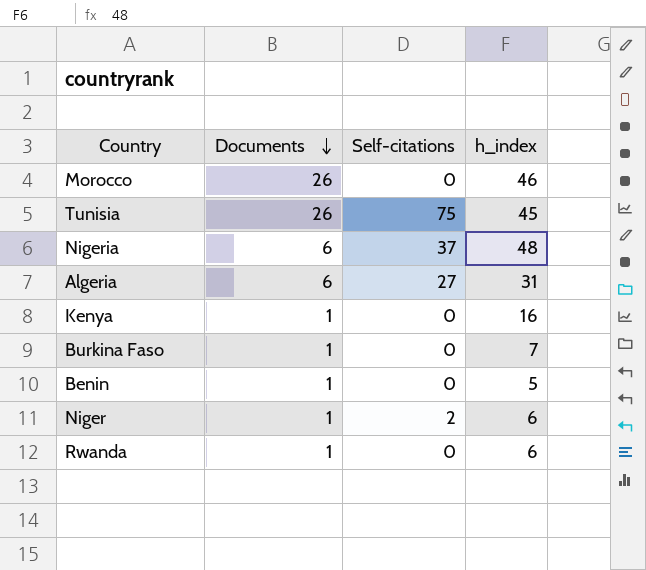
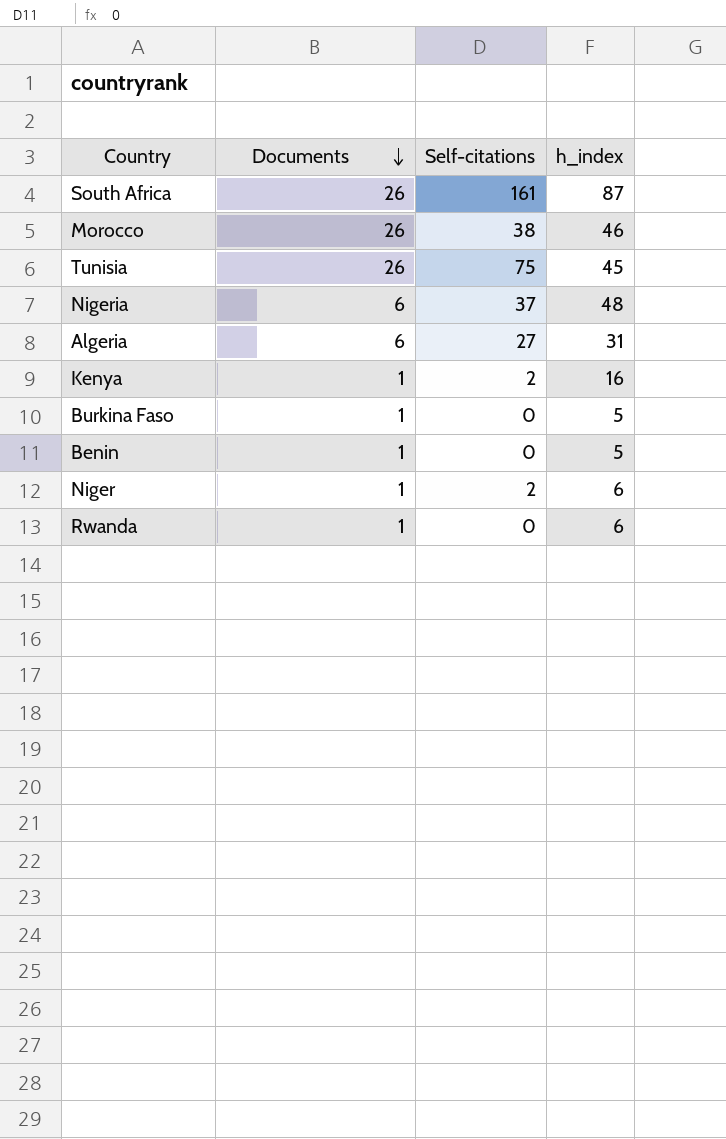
row South Africa: none -> 26 | 161 | 87
Morocco | Self-citations: 0 -> 38
Kenya | Self-citations: 0 -> 2
Burkina Faso | h_index: 7 -> 5

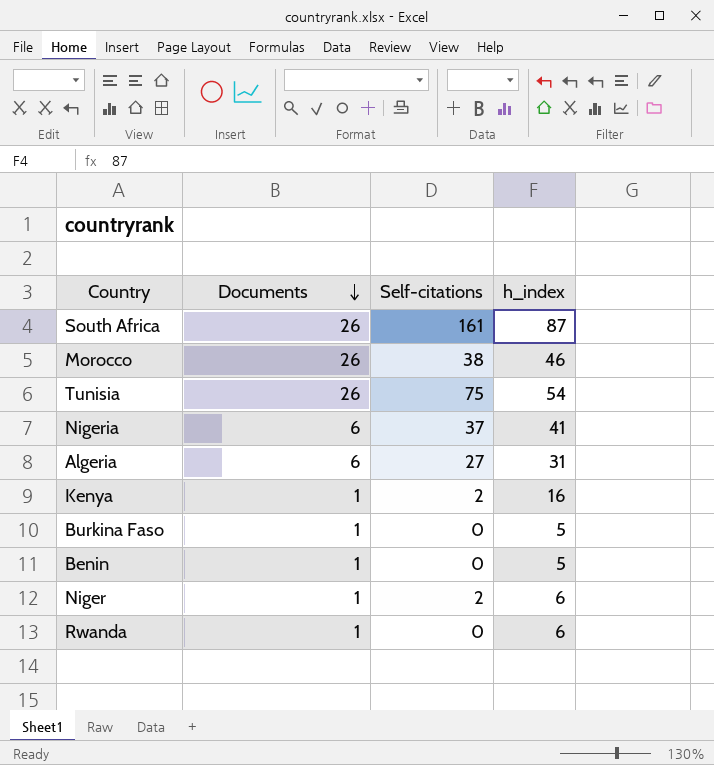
Tunisia | h_index: 45 -> 54
Nigeria | h_index: 48 -> 41

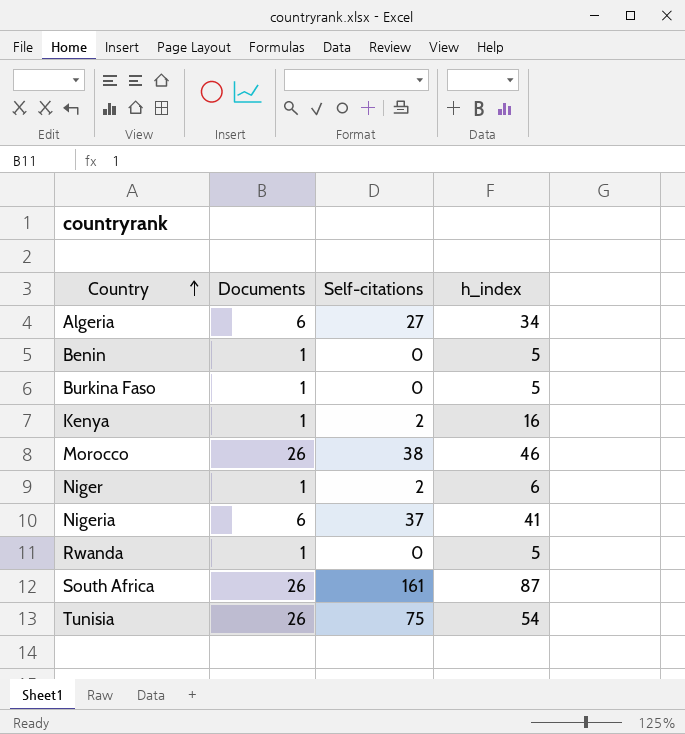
row order: Documents descending -> Country ascending
Algeria | h_index: 31 -> 34
Rwanda | h_index: 6 -> 5

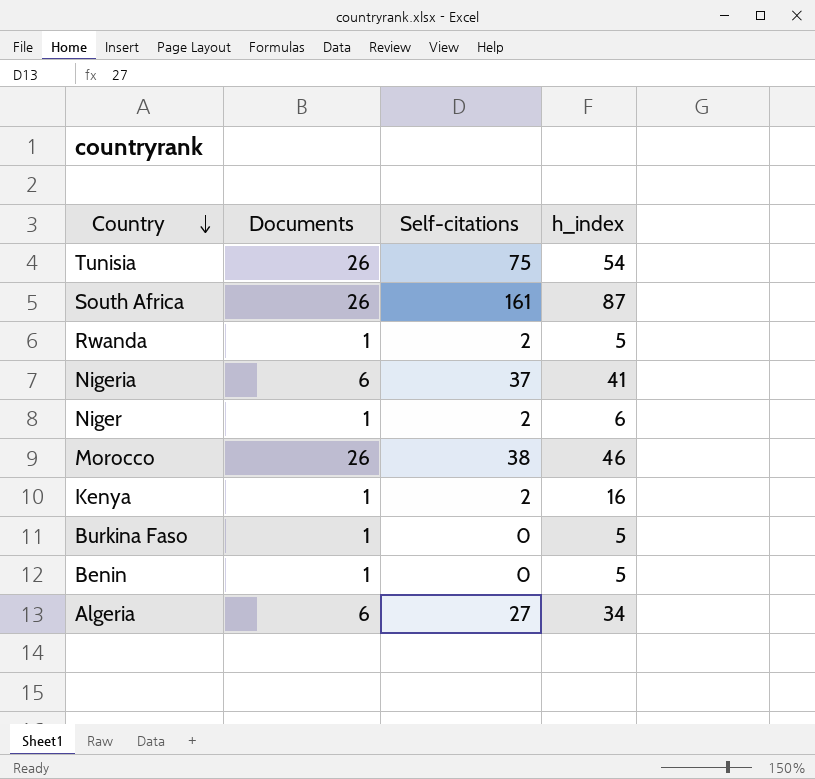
row order: Country ascending -> Country descending
Rwanda | Self-citations: 0 -> 2

